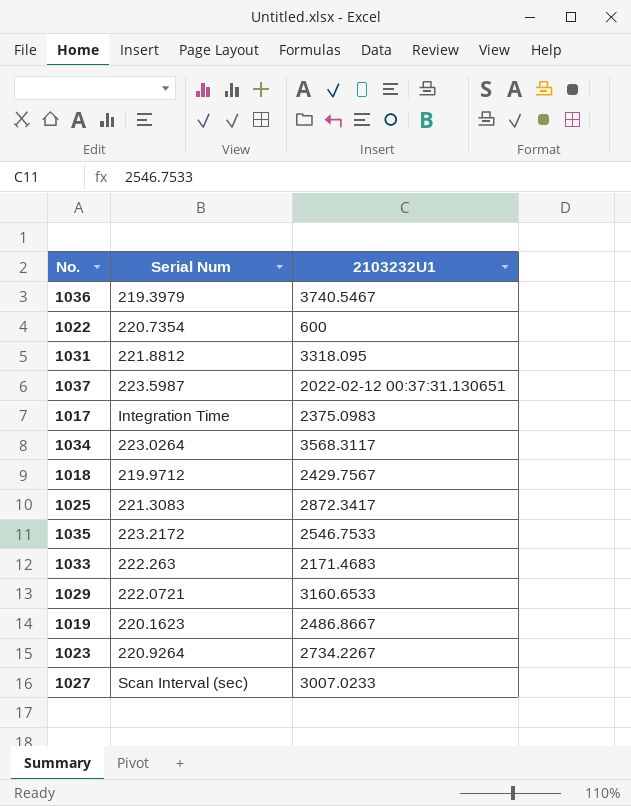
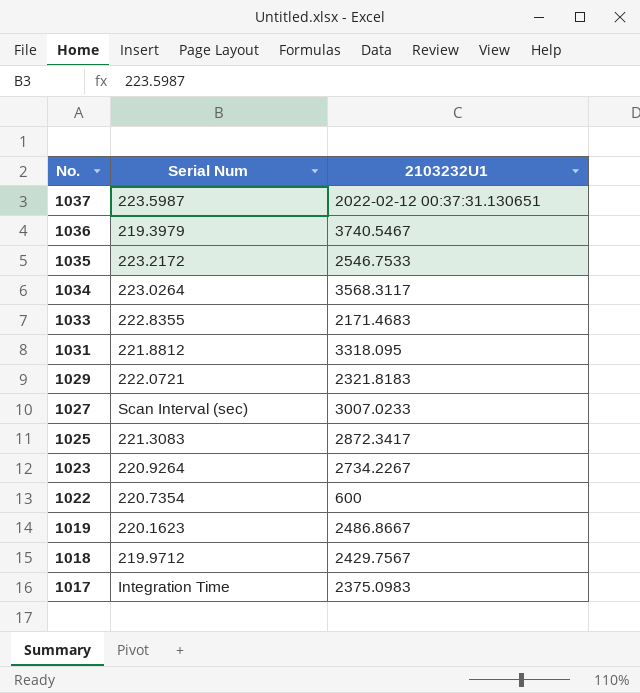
row order: none -> No. descending
1033 | Serial Num: 222.263 -> 222.8355
1029 | 2103232U1: 3160.6533 -> 2321.8183

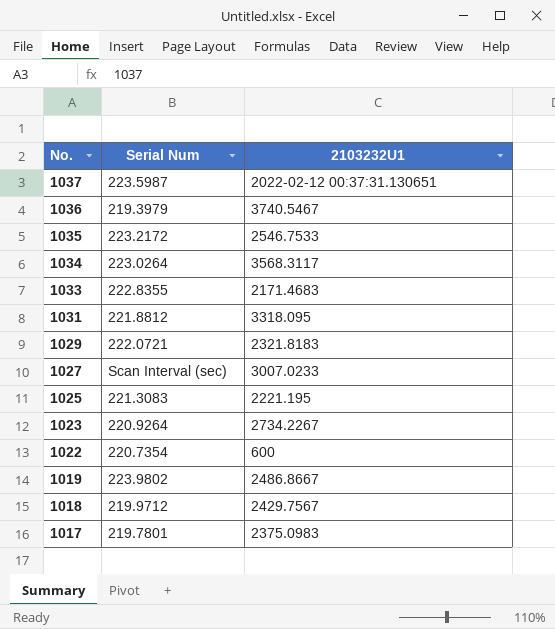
1025 | 2103232U1: 2872.3417 -> 2221.195
1019 | Serial Num: 220.1623 -> 223.9802
1017 | Serial Num: Integration Time -> 219.7801

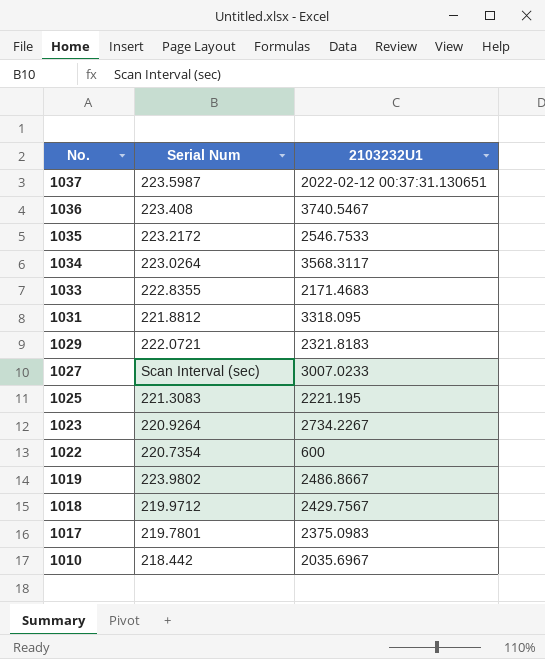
1036 | Serial Num: 219.3979 -> 223.408
row 1010: none -> 218.442 | 2035.6967

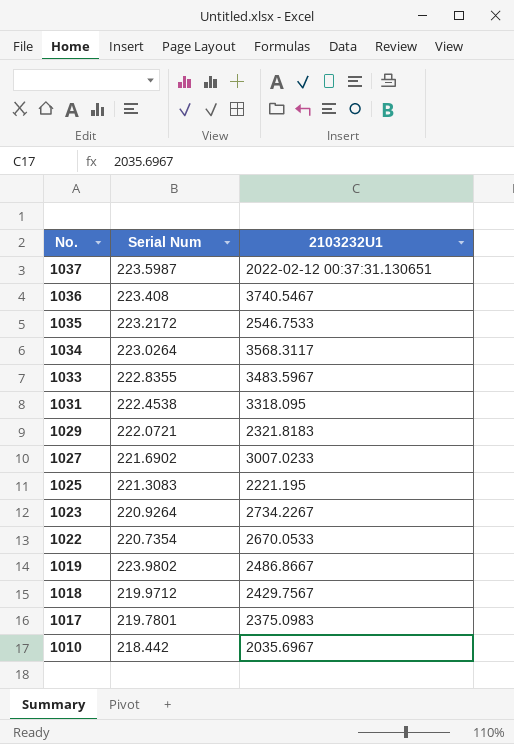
1033 | 2103232U1: 2171.4683 -> 3483.5967
1031 | Serial Num: 221.8812 -> 222.4538
1027 | Serial Num: Scan Interval (sec) -> 221.6902
1022 | 2103232U1: 600 -> 2670.0533

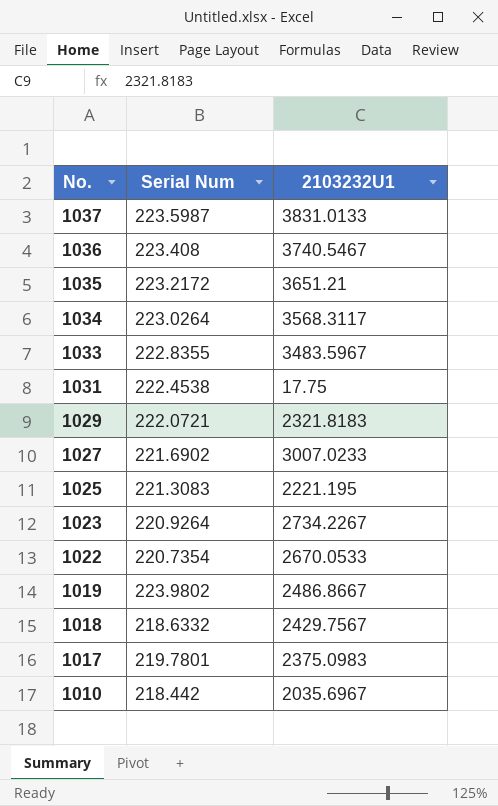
1037 | 2103232U1: 2022-02-12 00:37:31.130651 -> 3831.0133
1035 | 2103232U1: 2546.7533 -> 3651.21
1031 | 2103232U1: 3318.095 -> 17.75
1018 | Serial Num: 219.9712 -> 218.6332

